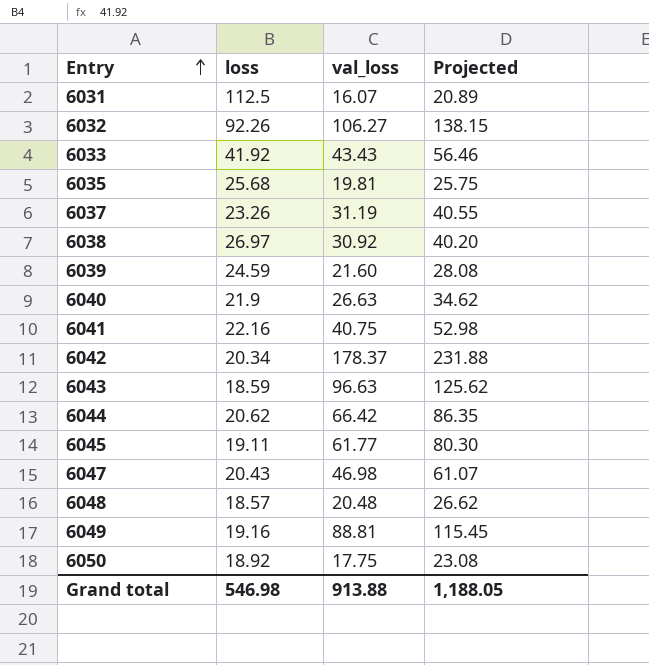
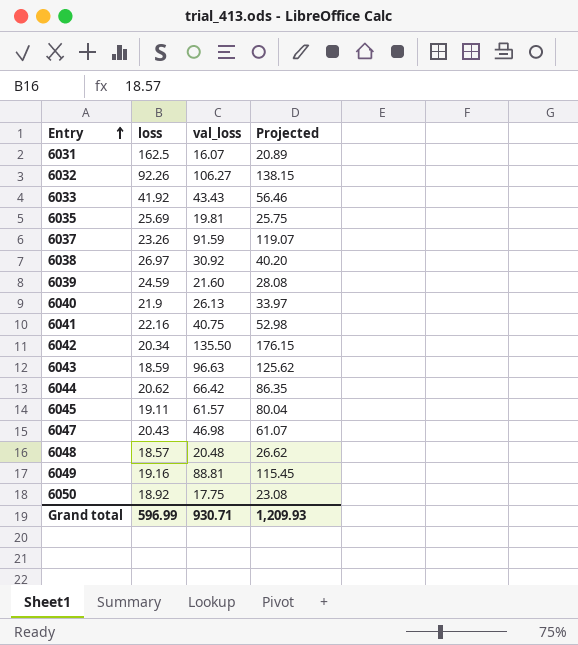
6031 | loss: 112.5 -> 162.5
6035 | loss: 25.68 -> 25.69
6037 | val_loss: 31.19 -> 91.59
6037 | Projected: 40.55 -> 119.07
6040 | val_loss: 26.63 -> 26.13
6040 | Projected: 34.62 -> 33.97
6042 | val_loss: 178.37 -> 135.50
6042 | Projected: 231.88 -> 176.15
6045 | val_loss: 61.77 -> 61.57
6045 | Projected: 80.30 -> 80.04
Grand total | loss: 546.98 -> 596.99
Grand total | val_loss: 913.88 -> 930.71
Grand total | Projected: 1,188.05 -> 1,209.93

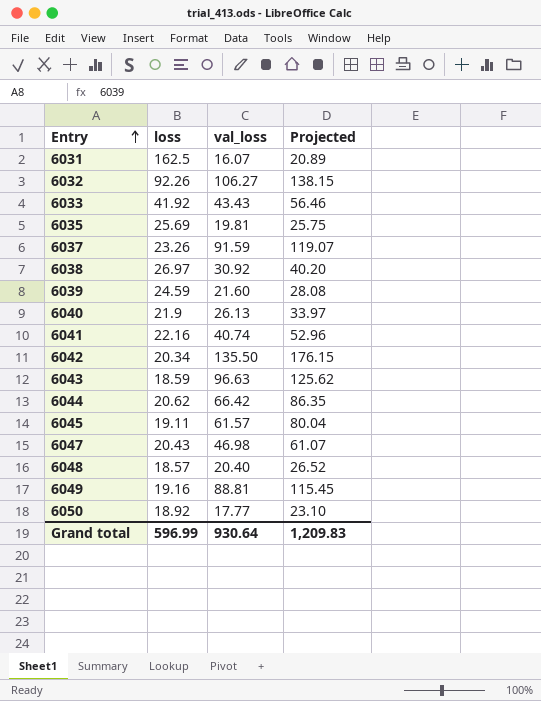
6041 | val_loss: 40.75 -> 40.74
6041 | Projected: 52.98 -> 52.96
6048 | val_loss: 20.48 -> 20.40
6048 | Projected: 26.62 -> 26.52
6050 | val_loss: 17.75 -> 17.77
6050 | Projected: 23.08 -> 23.10
Grand total | val_loss: 930.71 -> 930.64
Grand total | Projected: 1,209.93 -> 1,209.83

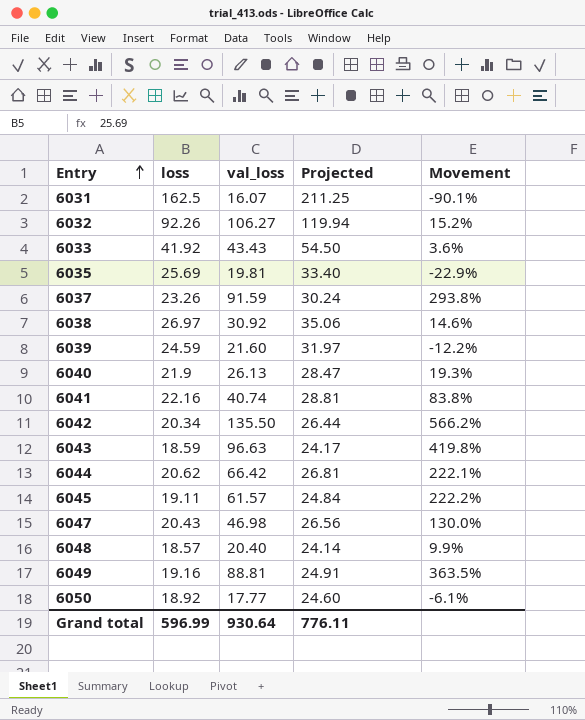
column Projected | formula: [val_loss] * 1.3 -> [loss] * 1.3
column Movement | formula: none -> ([val_loss] - [loss]) / [loss]
Grand total | Projected: 1,209.83 -> 776.11

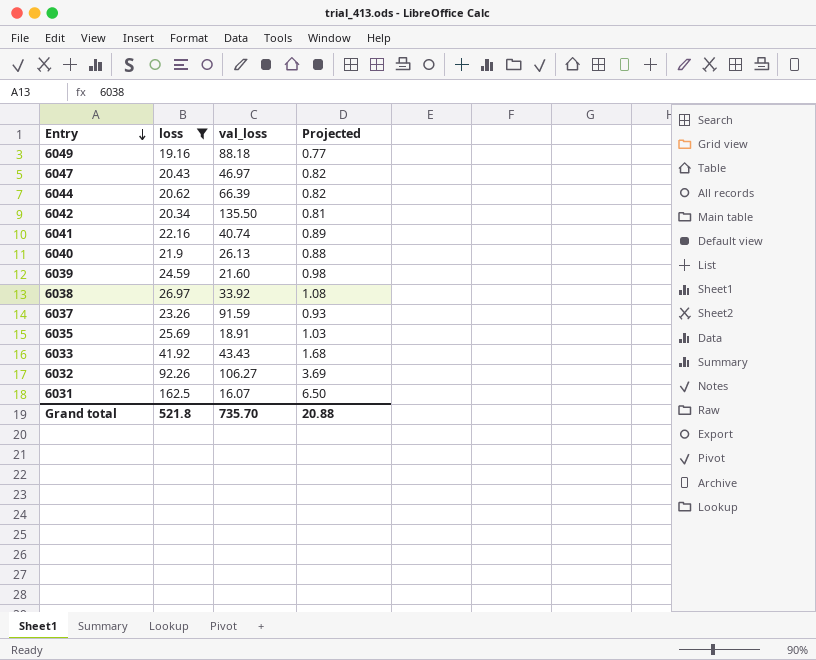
filter: none -> loss >= 19.16
row order: Entry ascending -> Entry descending
column Movement | formula: ([val_loss] - [loss]) / [loss] -> none
column Projected | formula: [loss] * 1.3 -> [loss] * 0.04
6049 | val_loss: 88.81 -> 88.18
6047 | val_loss: 46.98 -> 46.97
6044 | val_loss: 66.42 -> 66.39
6038 | val_loss: 30.92 -> 33.92
6035 | val_loss: 19.81 -> 18.91
Grand total | loss: 596.99 -> 521.8
Grand total | val_loss: 930.64 -> 735.70
Grand total | Projected: 776.11 -> 20.88

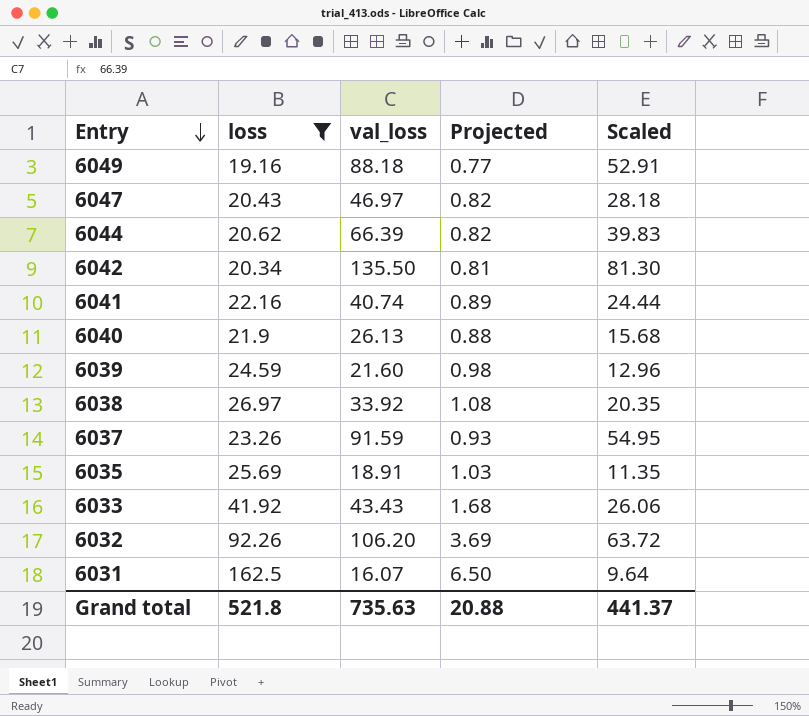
column Scaled | formula: none -> [val_loss] * 0.6
6032 | val_loss: 106.27 -> 106.20
Grand total | val_loss: 735.70 -> 735.63

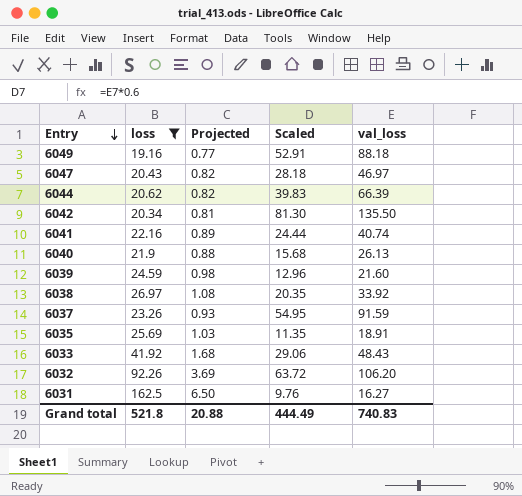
column val_loss | position: 3 -> 5
6033 | Scaled: 26.06 -> 29.06
6033 | val_loss: 43.43 -> 48.43
6031 | Scaled: 9.64 -> 9.76
6031 | val_loss: 16.07 -> 16.27
Grand total | Scaled: 441.37 -> 444.49
Grand total | val_loss: 735.63 -> 740.83

